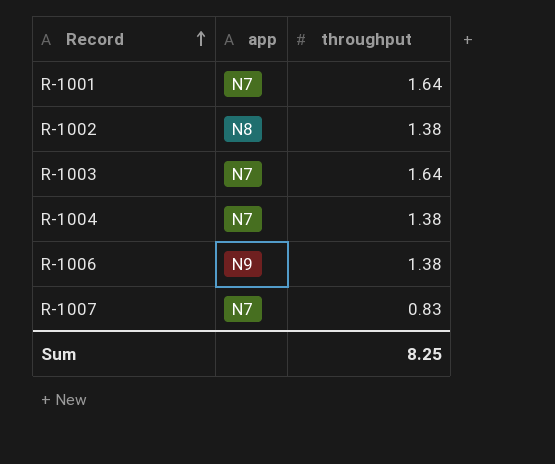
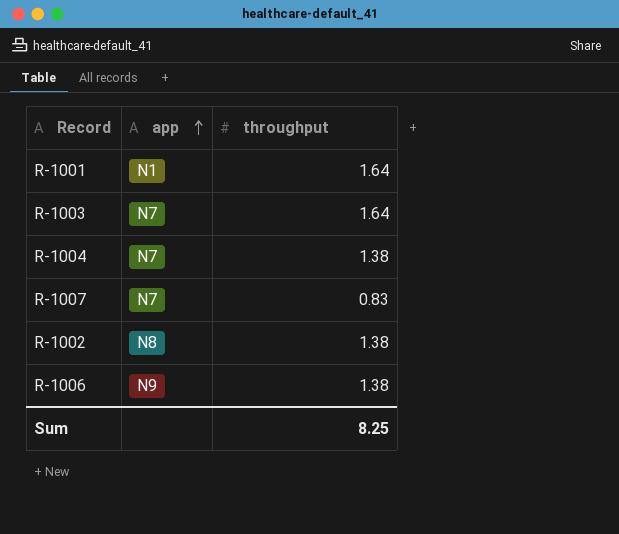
row order: Record ascending -> app ascending
R-1001 | app: N7 -> N1

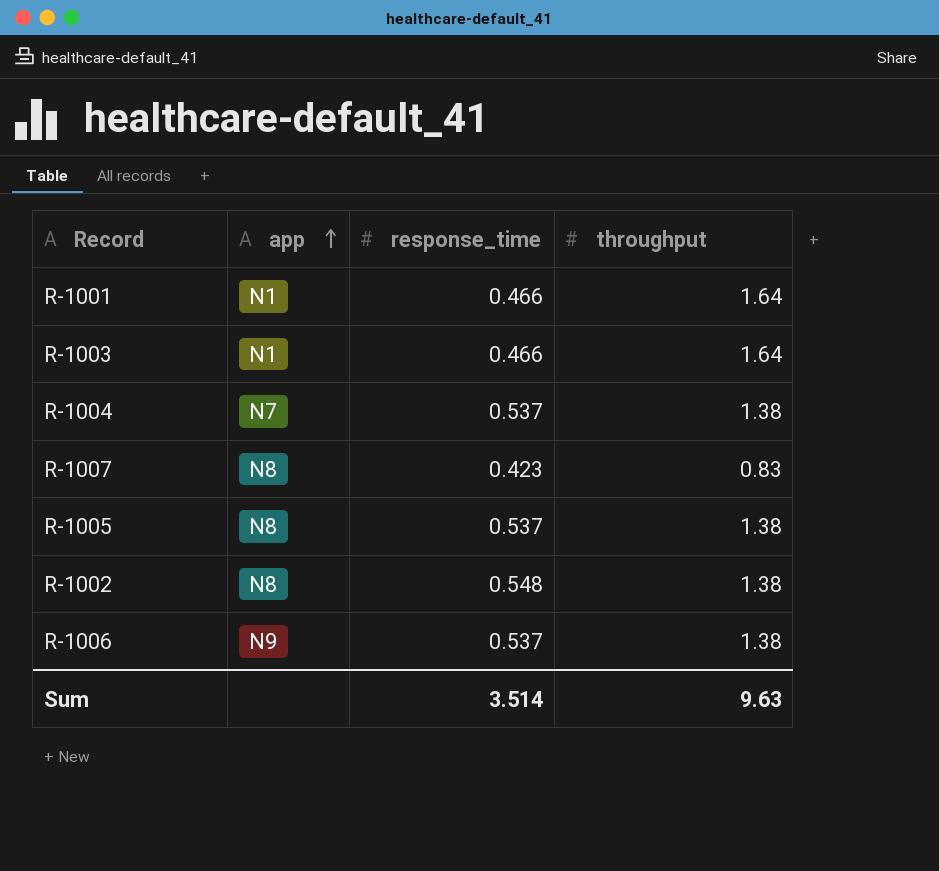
column response_time | position: none -> 3
R-1003 | app: N7 -> N1
R-1007 | app: N7 -> N8
row R-1005: none -> N8 | 0.537 | 1.38
Sum | throughput: 8.25 -> 9.63

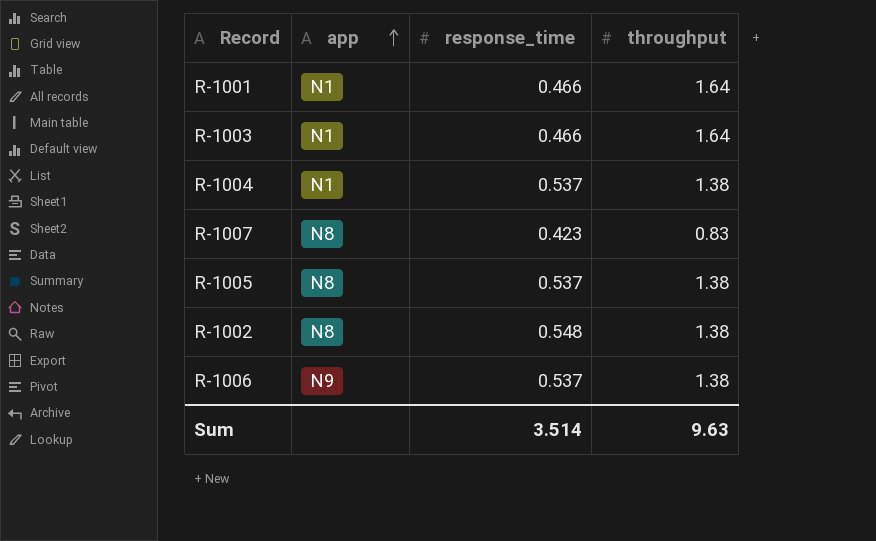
R-1004 | app: N7 -> N1

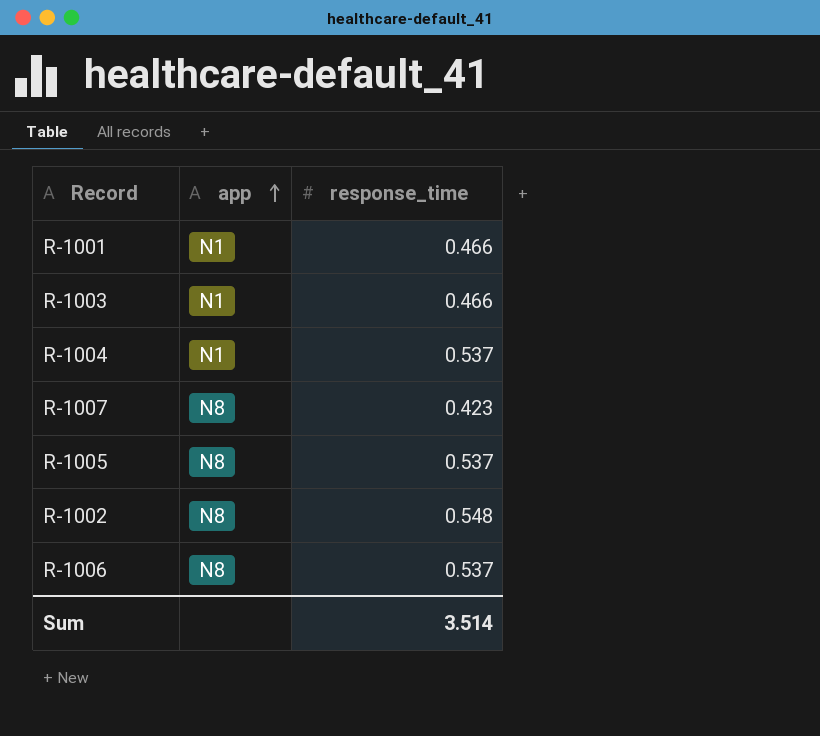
column throughput | position: 4 -> none
R-1006 | app: N9 -> N8

